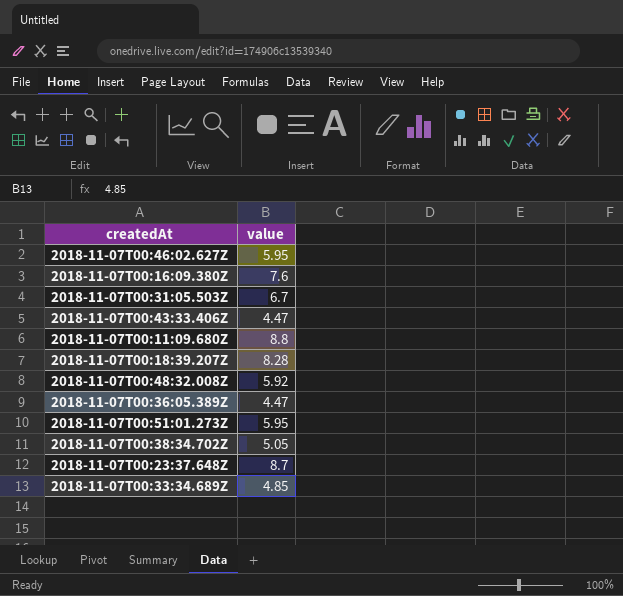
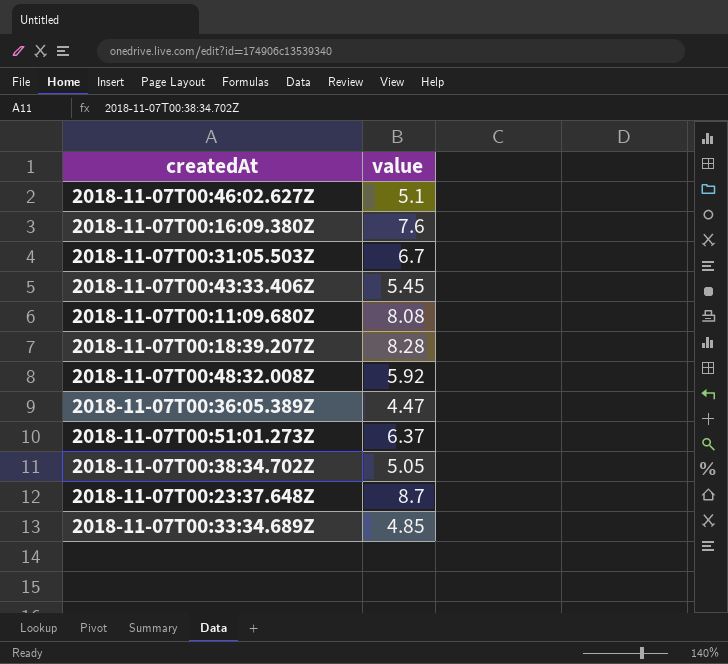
2018-11-07T00:46:02.627Z | value: 5.95 -> 5.1
2018-11-07T00:43:33.406Z | value: 4.47 -> 5.45
2018-11-07T00:11:09.680Z | value: 8.8 -> 8.08
2018-11-07T00:51:01.273Z | value: 5.95 -> 6.37

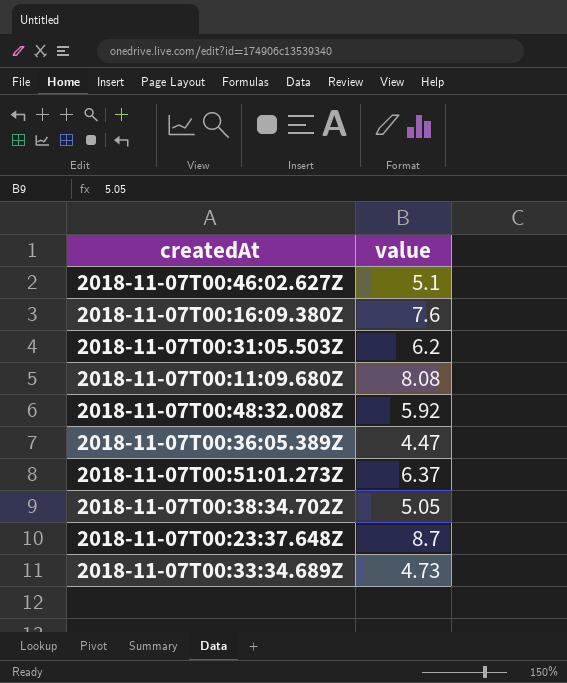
row 2018-11-07T00:43:33.406Z: 5.45 -> none
row 2018-11-07T00:18:39.207Z: 8.28 -> none
2018-11-07T00:31:05.503Z | value: 6.7 -> 6.2
2018-11-07T00:33:34.689Z | value: 4.85 -> 4.73

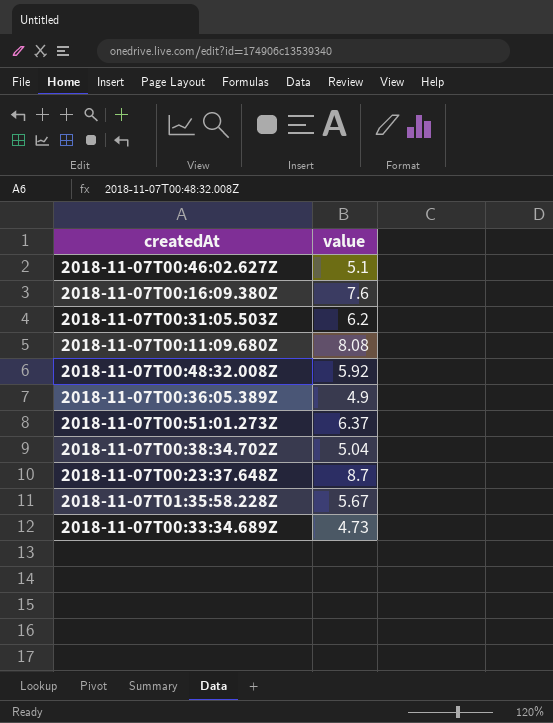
2018-11-07T00:36:05.389Z | value: 4.47 -> 4.9
2018-11-07T00:38:34.702Z | value: 5.05 -> 5.04
row 2018-11-07T01:35:58.228Z: none -> 5.67

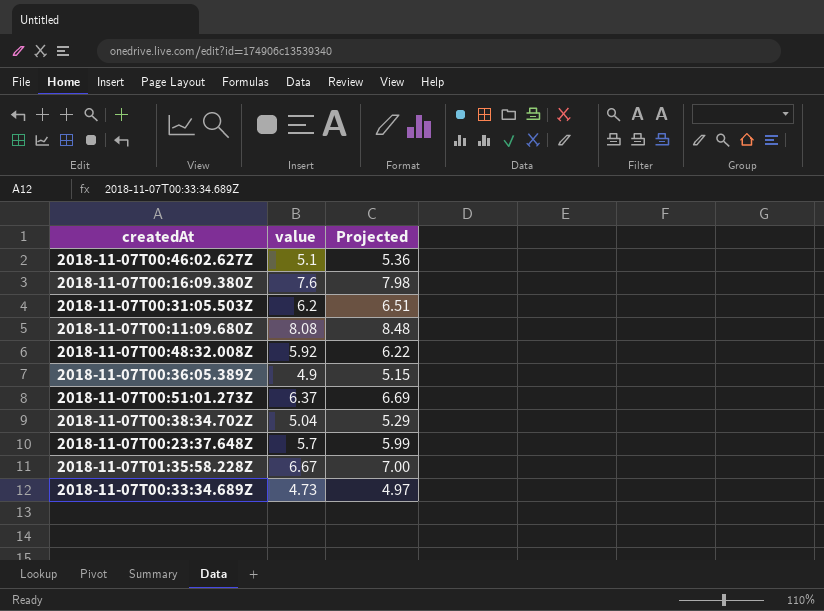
column Projected | formula: none -> [value] * 1.05
2018-11-07T00:23:37.648Z | value: 8.7 -> 5.7
2018-11-07T01:35:58.228Z | value: 5.67 -> 6.67

